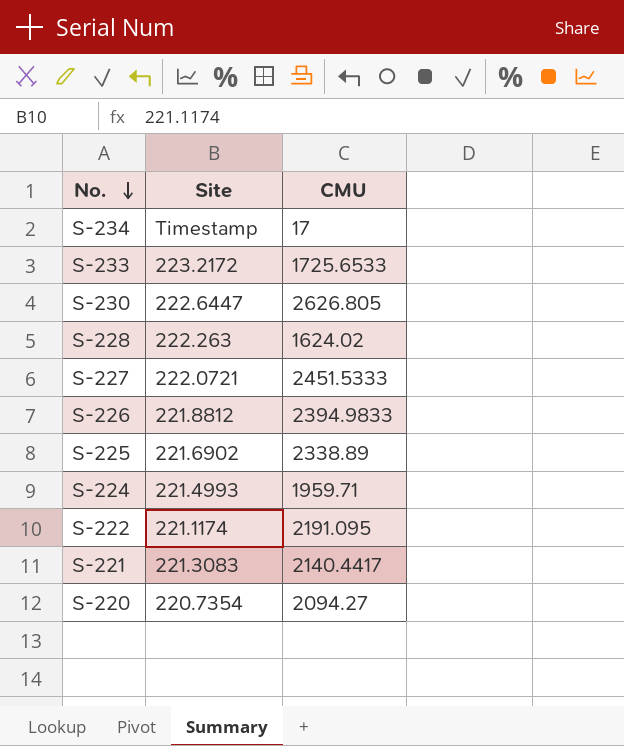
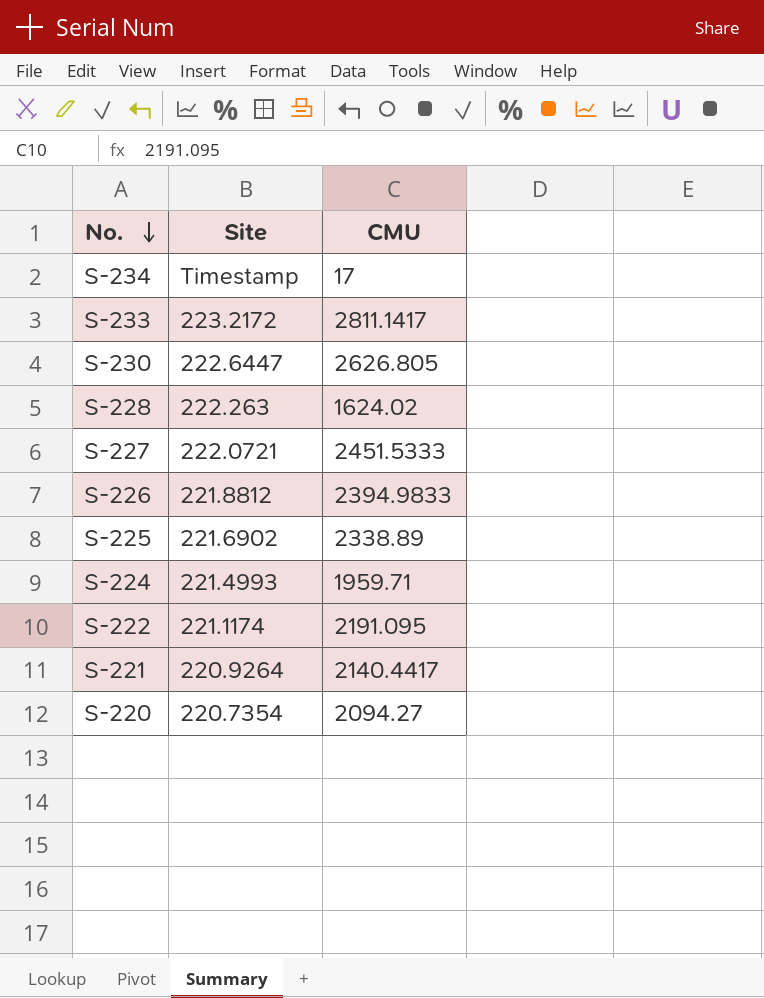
S-233 | CMU: 1725.6533 -> 2811.1417
S-221 | Site: 221.3083 -> 220.9264

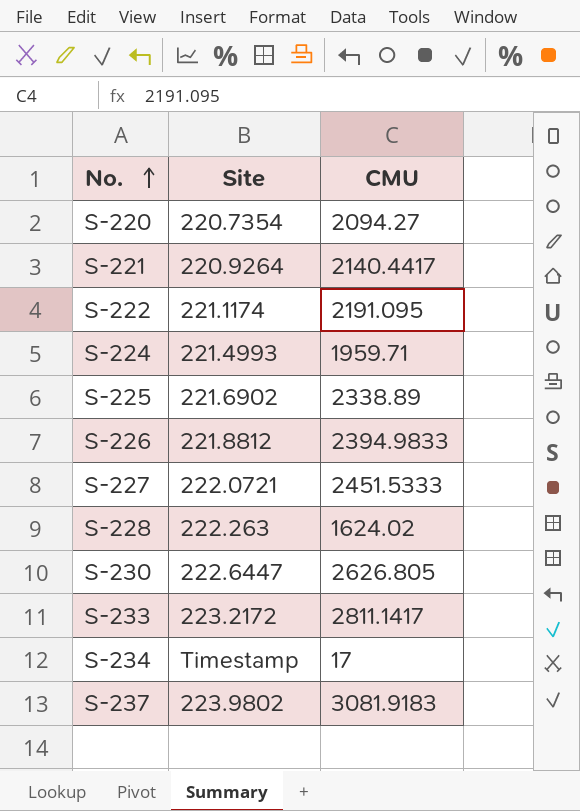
row order: No. descending -> No. ascending
row S-237: none -> 223.9802 | 3081.9183

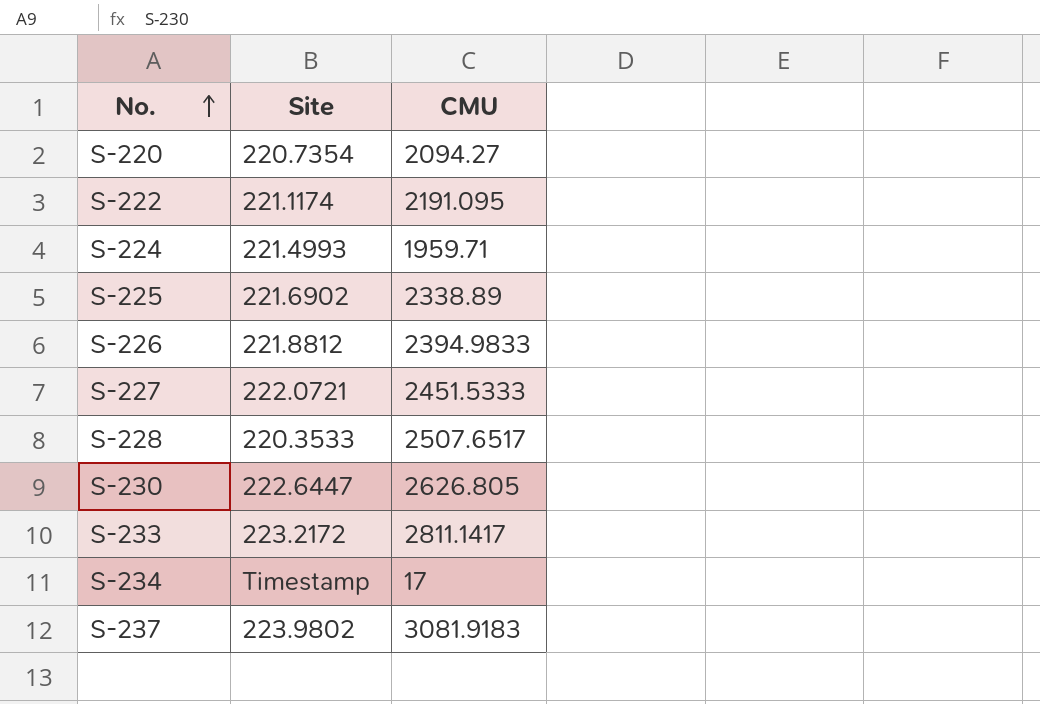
row S-221: 220.9264 | 2140.4417 -> none
S-228 | Site: 222.263 -> 220.3533
S-228 | CMU: 1624.02 -> 2507.6517

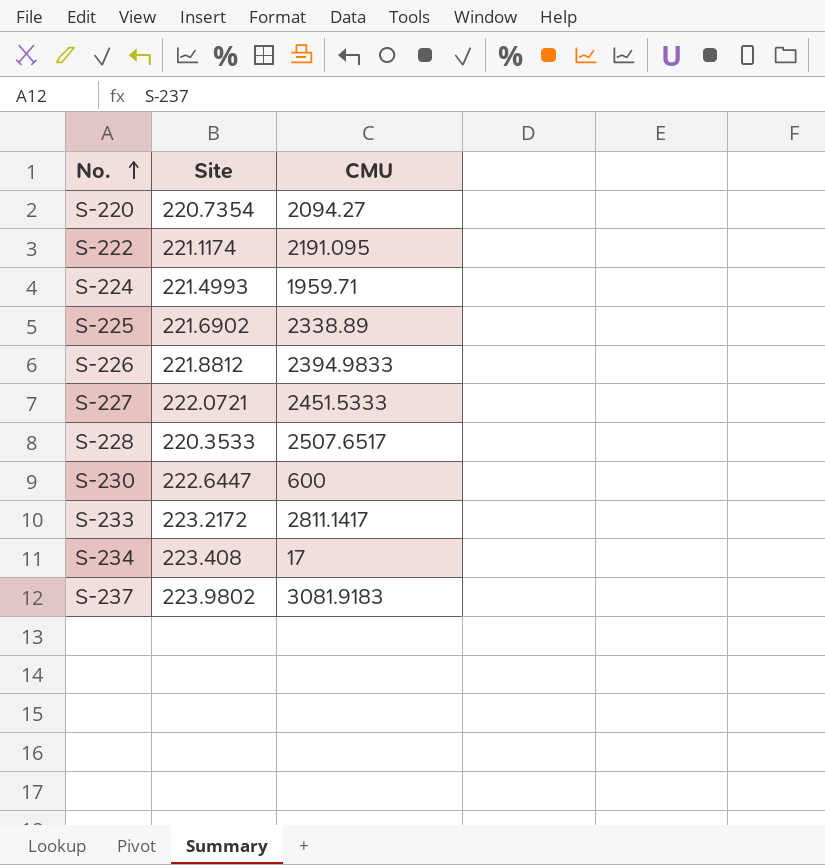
S-230 | CMU: 2626.805 -> 600
S-234 | Site: Timestamp -> 223.408

